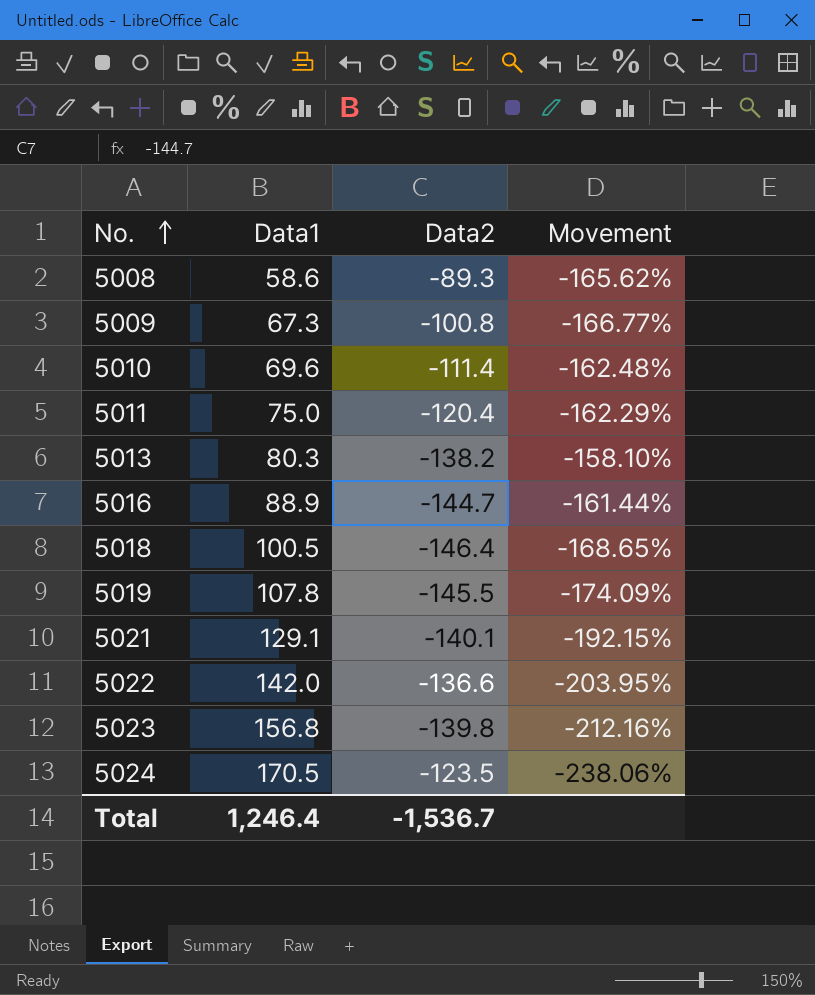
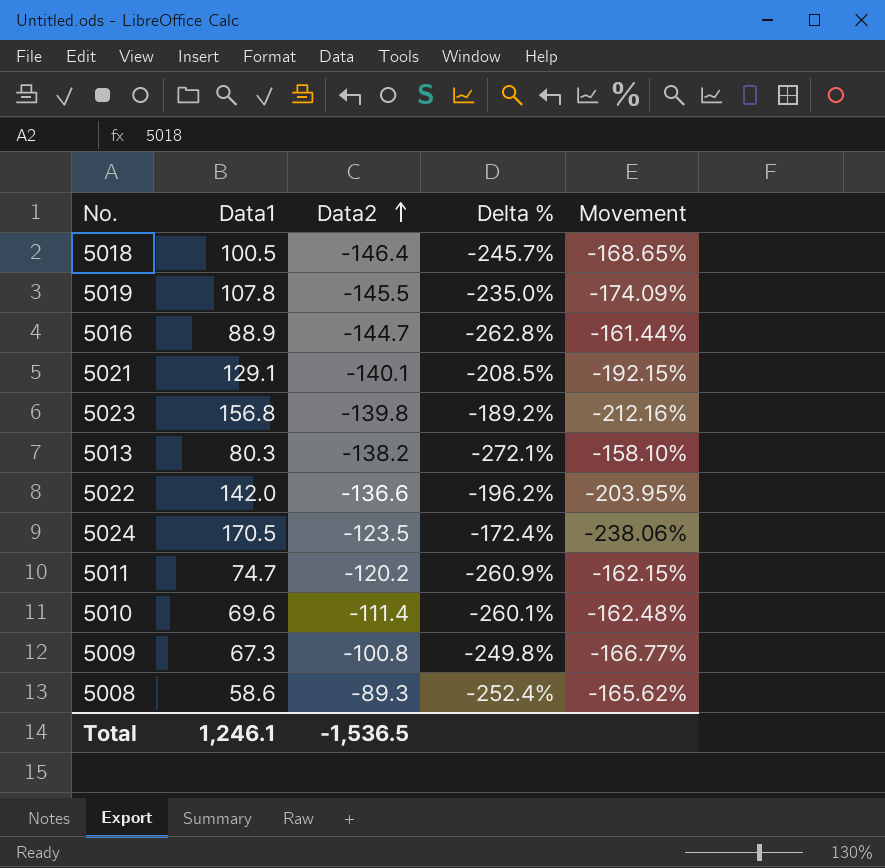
row order: No. ascending -> Data2 ascending
column Delta % | formula: none -> ([Data2] - [Data1]) / [Data1]
5011 | Data1: 75.0 -> 74.7
5011 | Data2: -120.4 -> -120.2
5011 | Movement: -162.29% -> -162.15%
Total | Data1: 1,246.4 -> 1,246.1
Total | Data2: -1,536.7 -> -1,536.5

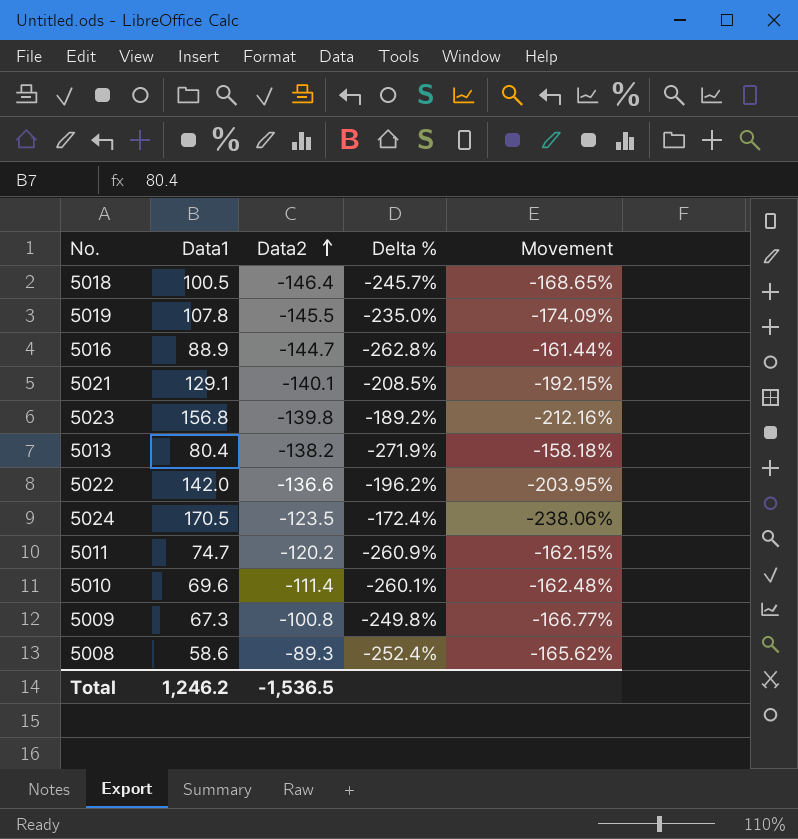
5013 | Data1: 80.3 -> 80.4
5013 | Delta %: -272.1% -> -271.9%
5013 | Movement: -158.10% -> -158.18%
Total | Data1: 1,246.1 -> 1,246.2

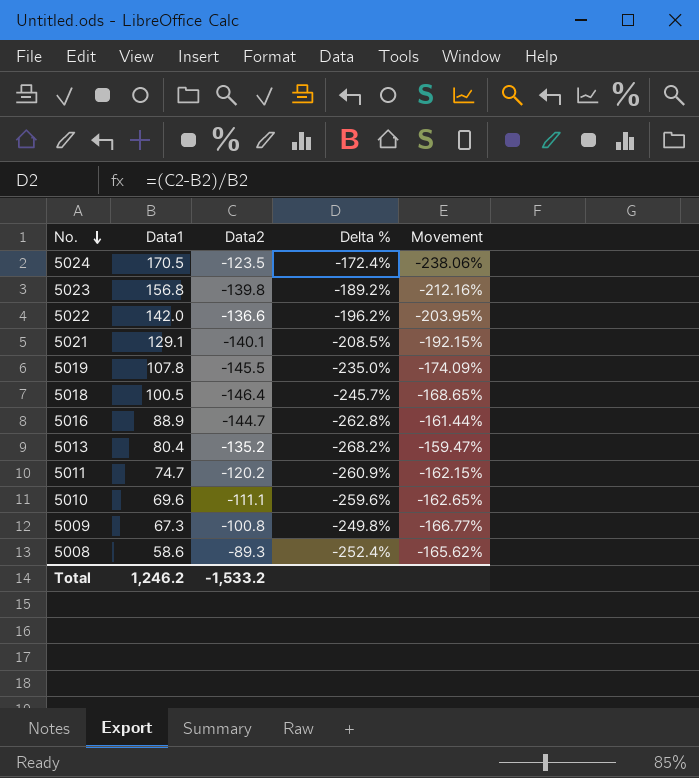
row order: Data2 ascending -> No. descending
5013 | Data2: -138.2 -> -135.2
5013 | Delta %: -271.9% -> -268.2%
5013 | Movement: -158.18% -> -159.47%
5010 | Data2: -111.4 -> -111.1
5010 | Delta %: -260.1% -> -259.6%
5010 | Movement: -162.48% -> -162.65%
Total | Data2: -1,536.5 -> -1,533.2

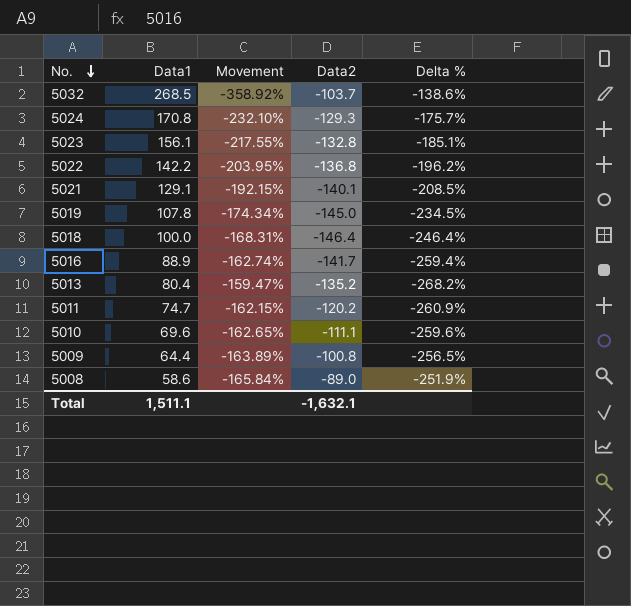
column Movement | position: 5 -> 3
row 5032: none -> 268.5 | -358.92% | -103.7 | -138.6%
5024 | Data1: 170.5 -> 170.8
5024 | Movement: -238.06% -> -232.10%
5024 | Data2: -123.5 -> -129.3
5024 | Delta %: -172.4% -> -175.7%
5023 | Data1: 156.8 -> 156.1
5023 | Movement: -212.16% -> -217.55%
5023 | Data2: -139.8 -> -132.8
5023 | Delta %: -189.2% -> -185.1%
5022 | Data1: 142.0 -> 142.2
5022 | Data2: -136.6 -> -136.8
5019 | Movement: -174.09% -> -174.34%
5019 | Data2: -145.5 -> -145.0
5019 | Delta %: -235.0% -> -234.5%
5018 | Data1: 100.5 -> 100.0
5018 | Movement: -168.65% -> -168.31%
5018 | Delta %: -245.7% -> -246.4%
5016 | Movement: -161.44% -> -162.74%
5016 | Data2: -144.7 -> -141.7
5016 | Delta %: -262.8% -> -259.4%
5009 | Data1: 67.3 -> 64.4
5009 | Movement: -166.77% -> -163.89%
5009 | Delta %: -249.8% -> -256.5%
5008 | Movement: -165.62% -> -165.84%
5008 | Data2: -89.3 -> -89.0
5008 | Delta %: -252.4% -> -251.9%
Total | Data1: 1,246.2 -> 1,511.1
Total | Data2: -1,533.2 -> -1,632.1

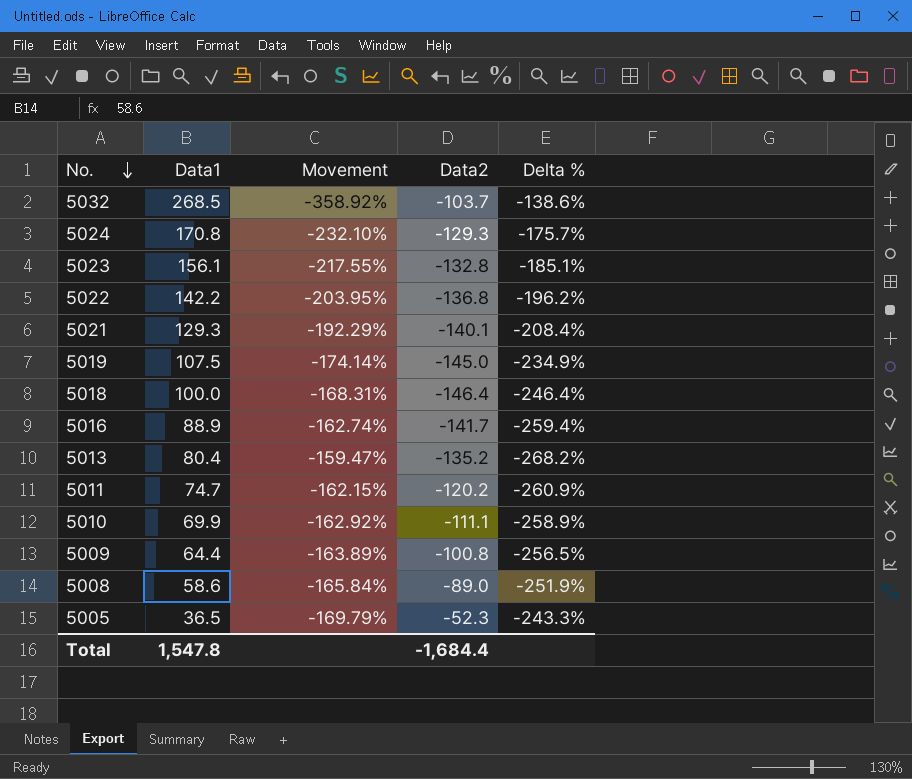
5021 | Data1: 129.1 -> 129.3
5021 | Movement: -192.15% -> -192.29%
5021 | Delta %: -208.5% -> -208.4%
5019 | Data1: 107.8 -> 107.5
5019 | Movement: -174.34% -> -174.14%
5019 | Delta %: -234.5% -> -234.9%
5010 | Data1: 69.6 -> 69.9
5010 | Movement: -162.65% -> -162.92%
5010 | Delta %: -259.6% -> -258.9%
row 5005: none -> 36.5 | -169.79% | -52.3 | -243.3%
Total | Data1: 1,511.1 -> 1,547.8
Total | Data2: -1,632.1 -> -1,684.4

